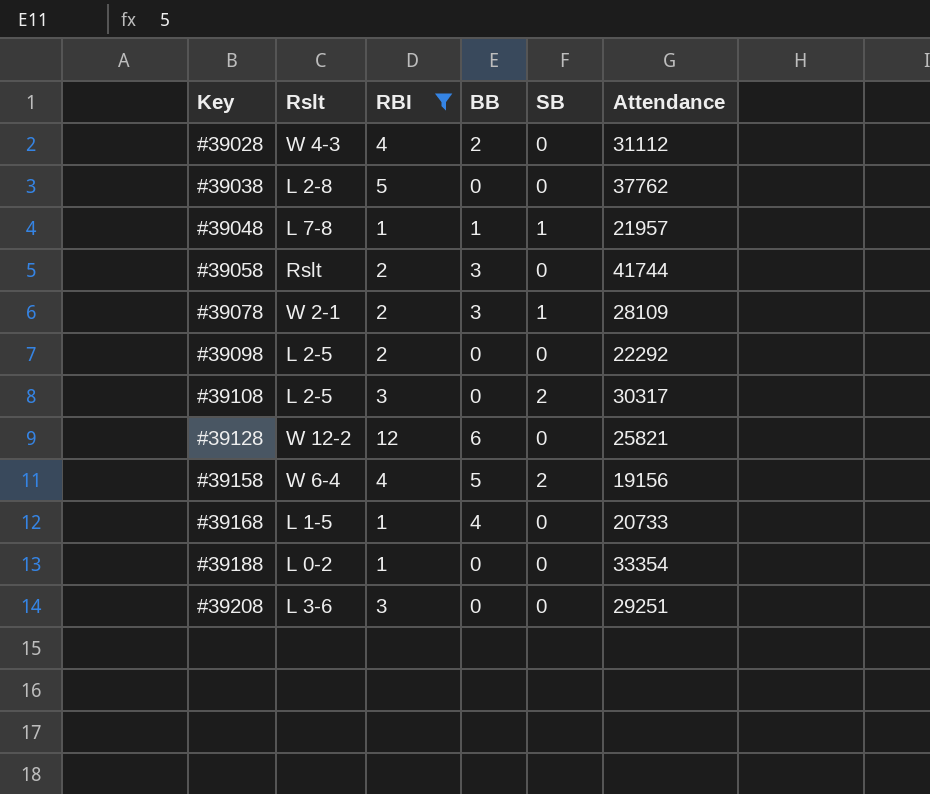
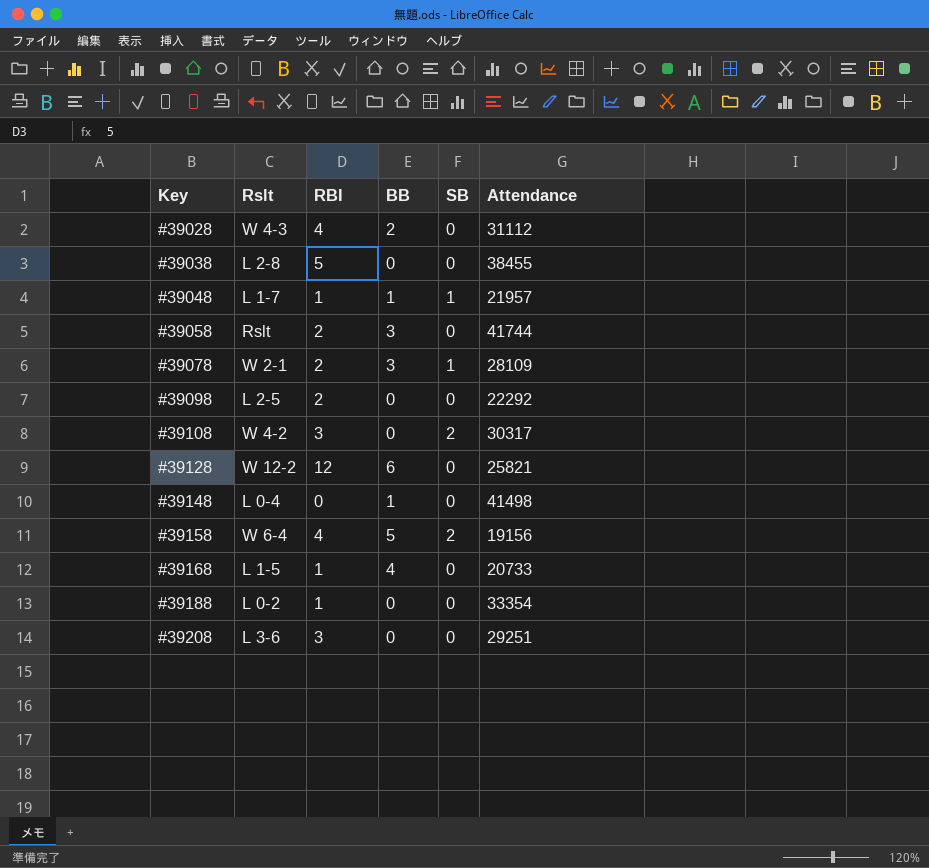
filter: RBI != 0 -> none
#39038 | Attendance: 37762 -> 38455
#39048 | Rslt: L 7-8 -> L 1-7
#39108 | Rslt: L 2-5 -> W 4-2

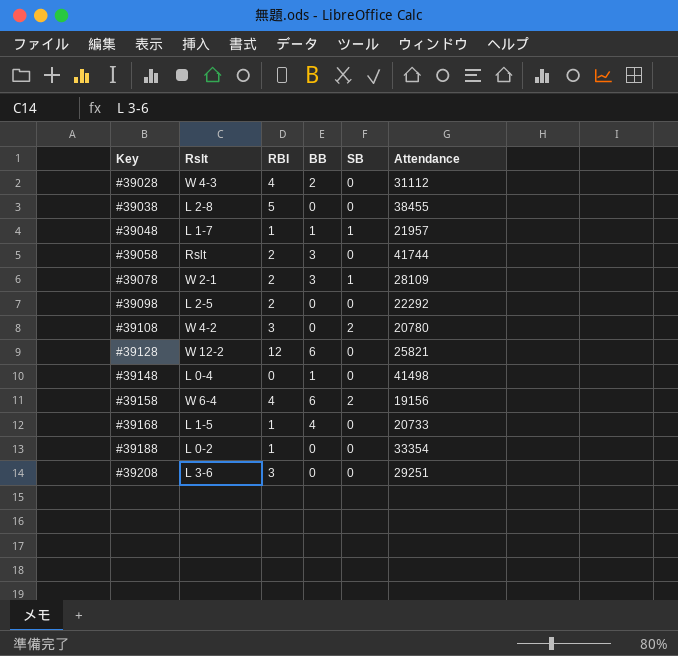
#39108 | Attendance: 30317 -> 20780
#39158 | BB: 5 -> 6

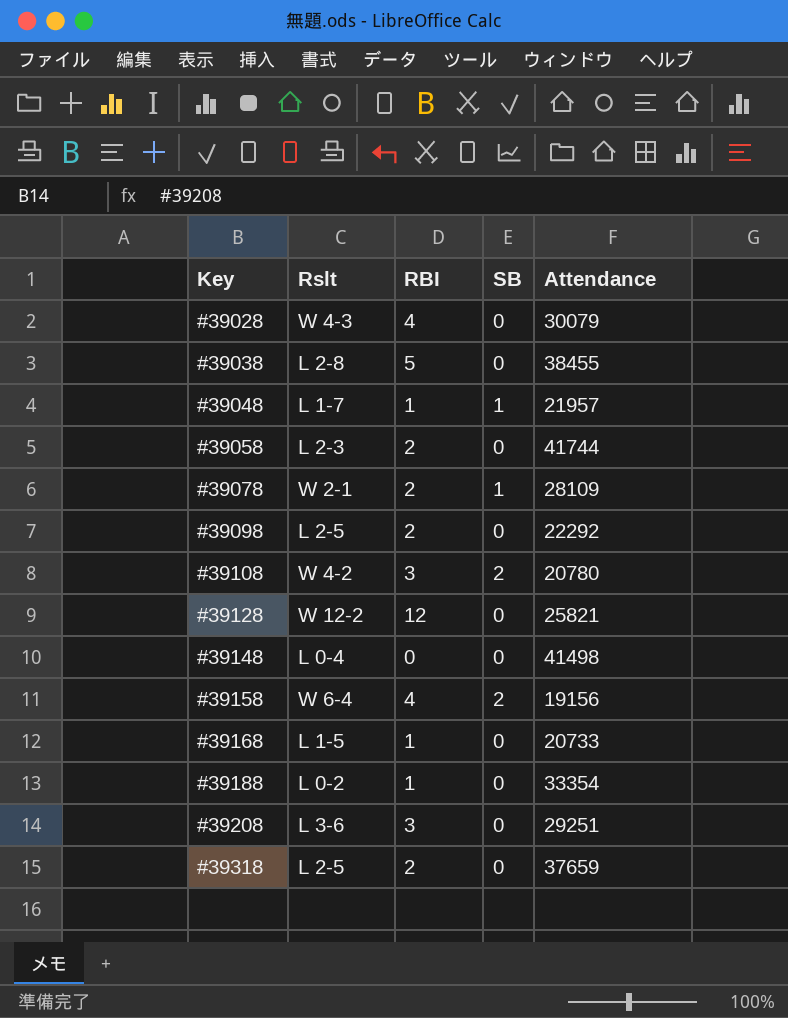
column BB | position: 4 -> none
#39028 | Attendance: 31112 -> 30079
#39058 | Rslt: Rslt -> L 2-3
row #39318: none -> L 2-5 | 2 | 0 | 37659

